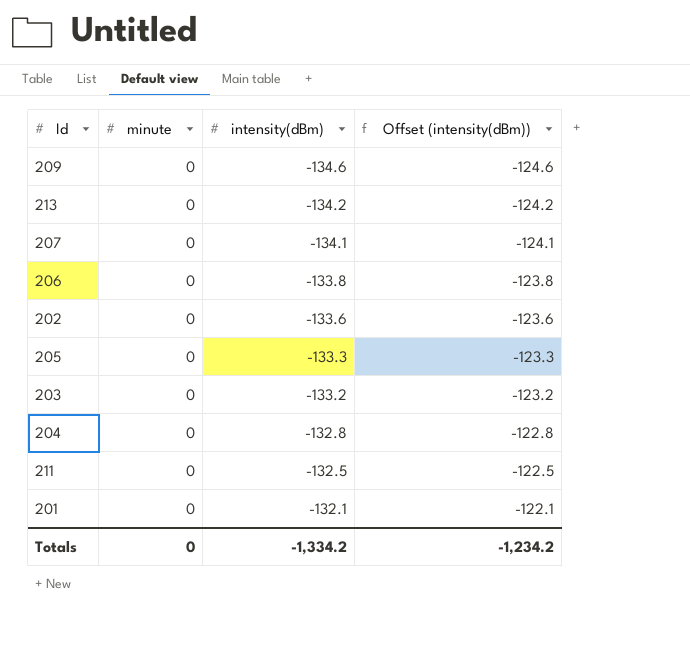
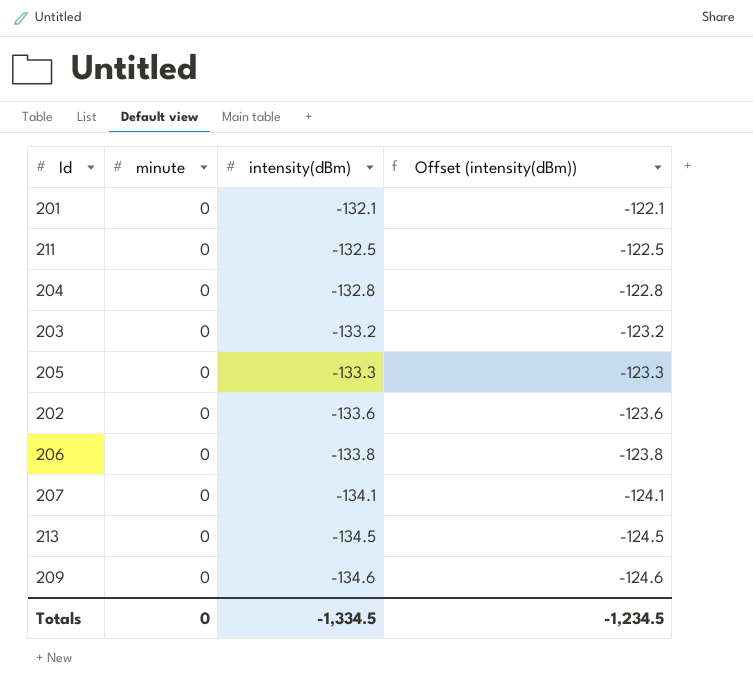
row order: intensity(dBm) ascending -> intensity(dBm) descending
213 | intensity(dBm): -134.2 -> -134.5
213 | Offset (intensity(dBm)): -124.2 -> -124.5
Totals | intensity(dBm): -1,334.2 -> -1,334.5
Totals | Offset (intensity(dBm)): -1,234.2 -> -1,234.5

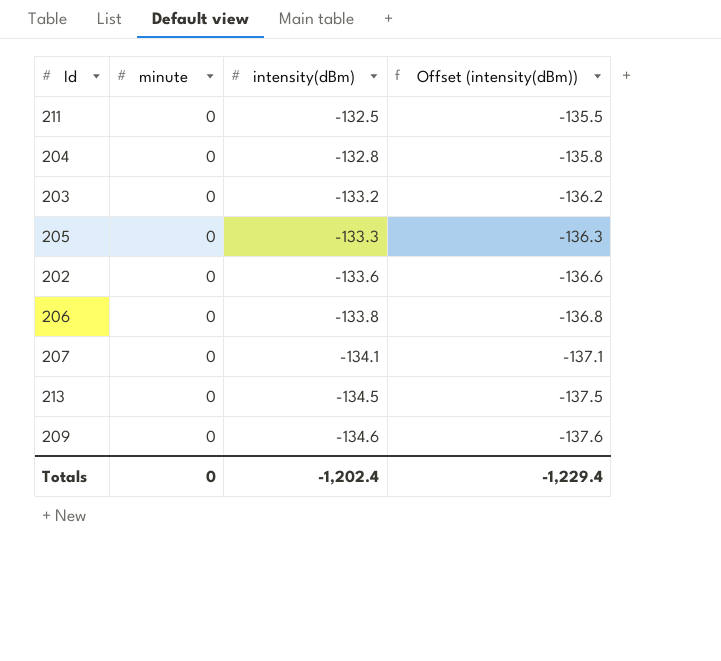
column Offset (intensity(dBm)) | formula: [intensity(dBm)] + 10 -> [intensity(dBm)] - 3
row 201: 0 | -132.1 | -122.1 -> none
Totals | intensity(dBm): -1,334.5 -> -1,202.4
Totals | Offset (intensity(dBm)): -1,234.5 -> -1,229.4

